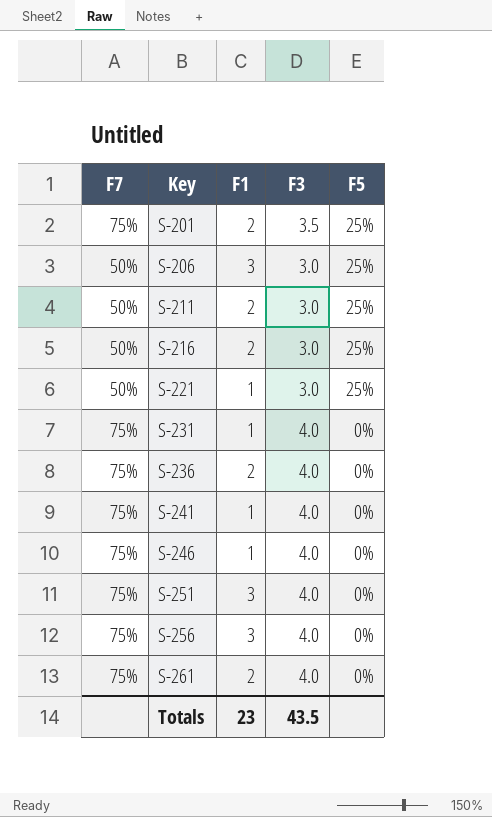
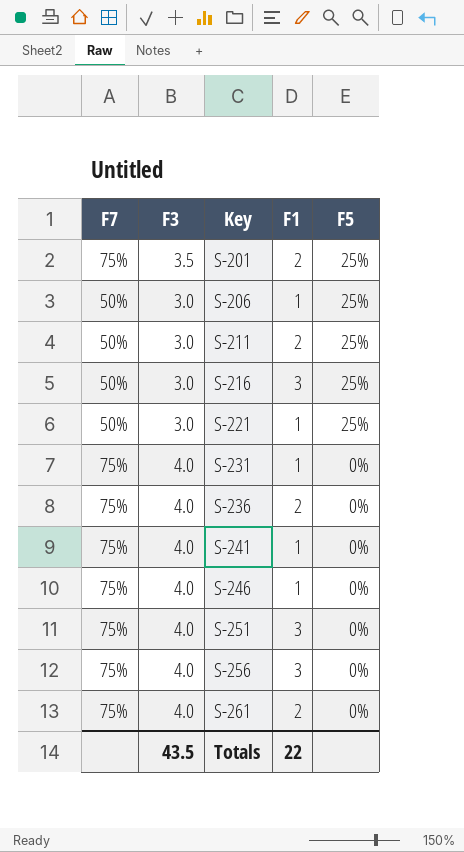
column F3 | position: 4 -> 2
S-206 | F1: 3 -> 1
S-216 | F1: 2 -> 3
Totals | F1: 23 -> 22

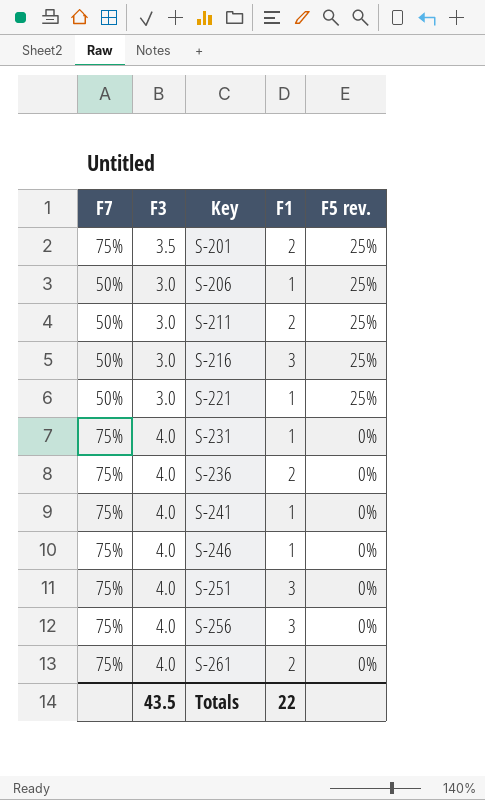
column name: F5 -> F5 rev.

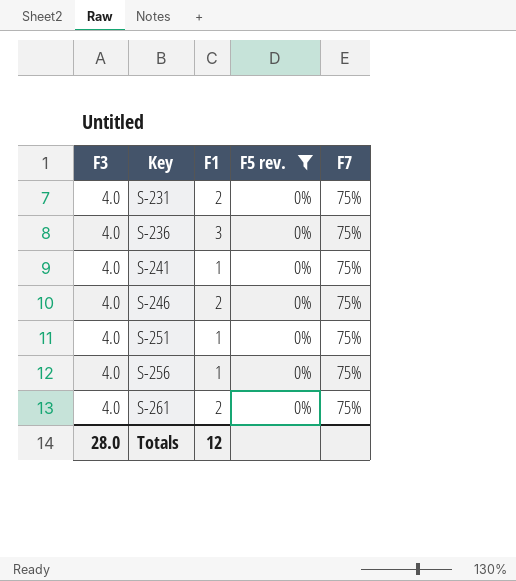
filter: none -> F5 rev. = 0%
column F7 | position: 1 -> 5
S-231 | F1: 1 -> 2
S-236 | F1: 2 -> 3
S-246 | F1: 1 -> 2
S-251 | F1: 3 -> 1
S-256 | F1: 3 -> 1
Totals | F3: 43.5 -> 28.0
Totals | F1: 22 -> 12

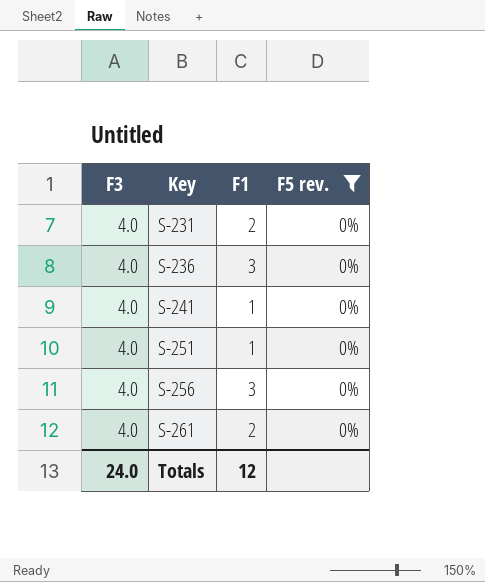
column F7 | position: 5 -> none
row S-246: 4.0 | 2 | 0% | 75% -> none
S-256 | F1: 1 -> 3
Totals | F3: 28.0 -> 24.0

